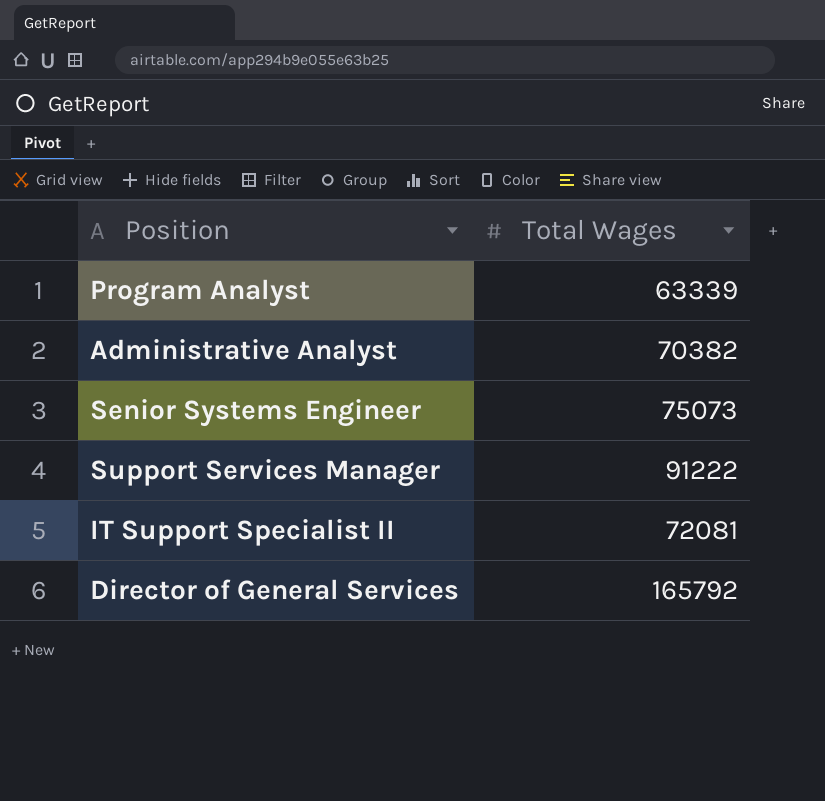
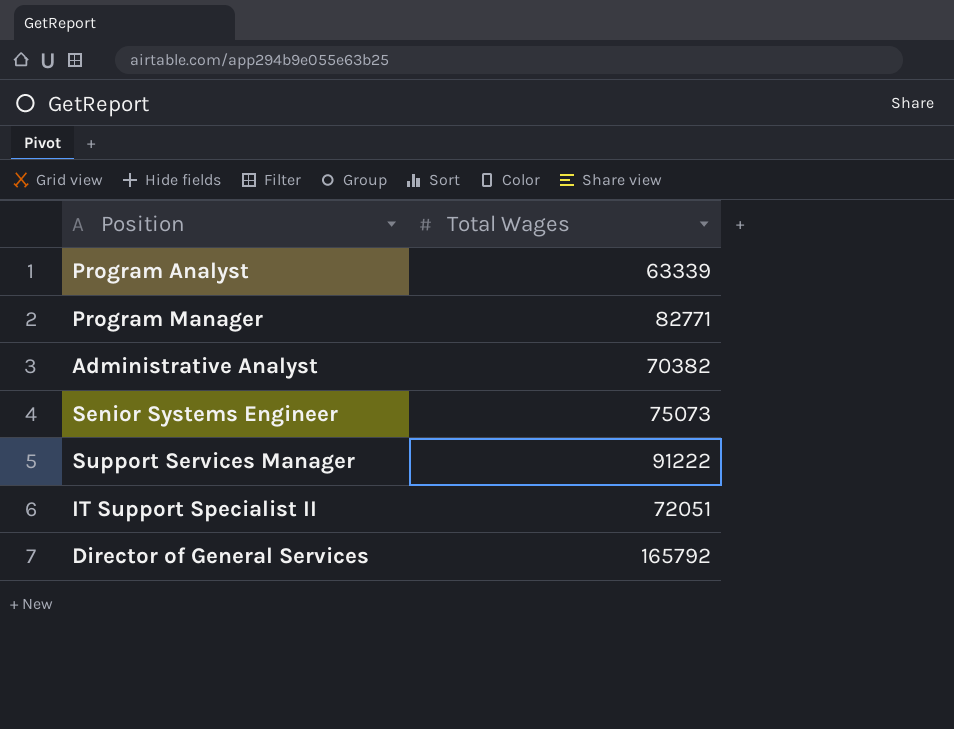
row Program Manager: none -> 82771
IT Support Specialist II | Total Wages: 72081 -> 72051

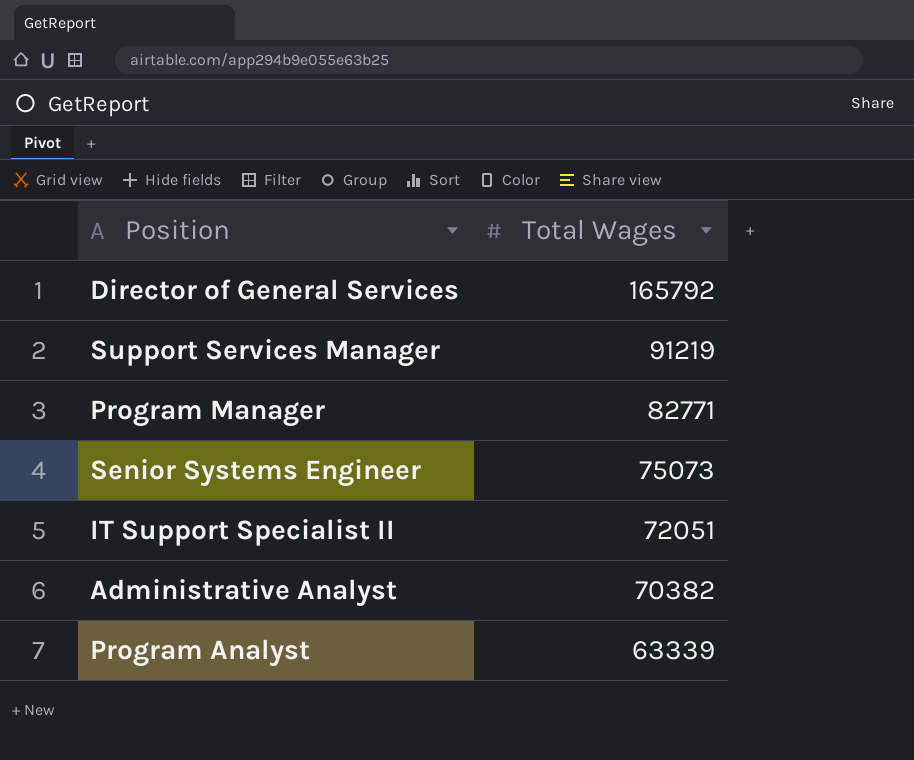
row order: none -> Total Wages descending
Support Services Manager | Total Wages: 91222 -> 91219

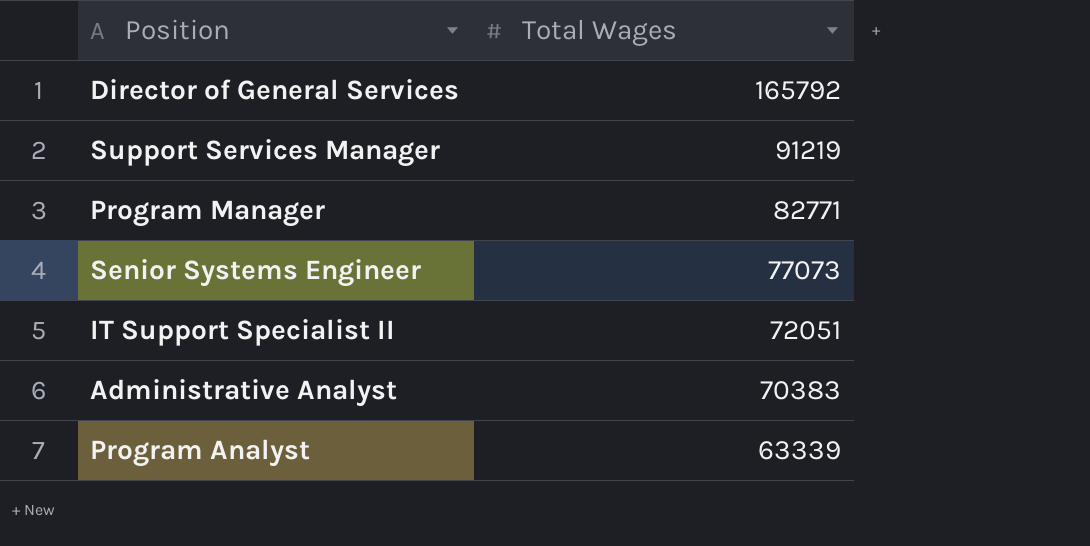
Senior Systems Engineer | Total Wages: 75073 -> 77073
Administrative Analyst | Total Wages: 70382 -> 70383

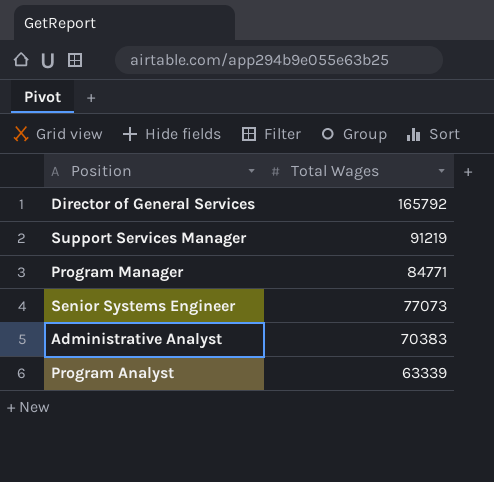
row IT Support Specialist II: 72051 -> none
Program Manager | Total Wages: 82771 -> 84771

